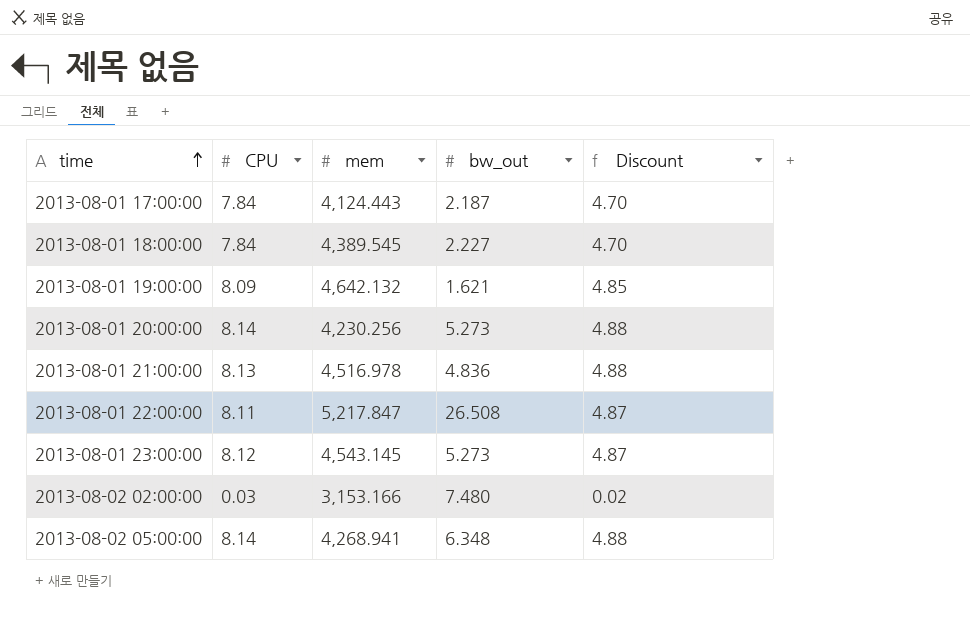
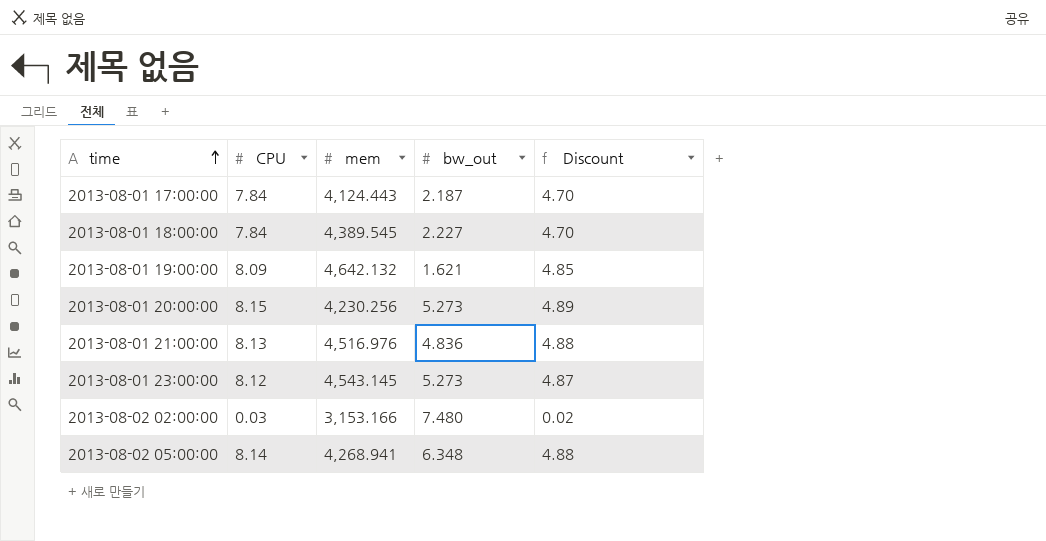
row 2013-08-01 22:00:00: 8.11 | 5,217.847 | 26.508 | 4.87 -> none
2013-08-01 20:00:00 | CPU: 8.14 -> 8.15
2013-08-01 20:00:00 | Discount: 4.88 -> 4.89
2013-08-01 21:00:00 | mem: 4,516.978 -> 4,516.976

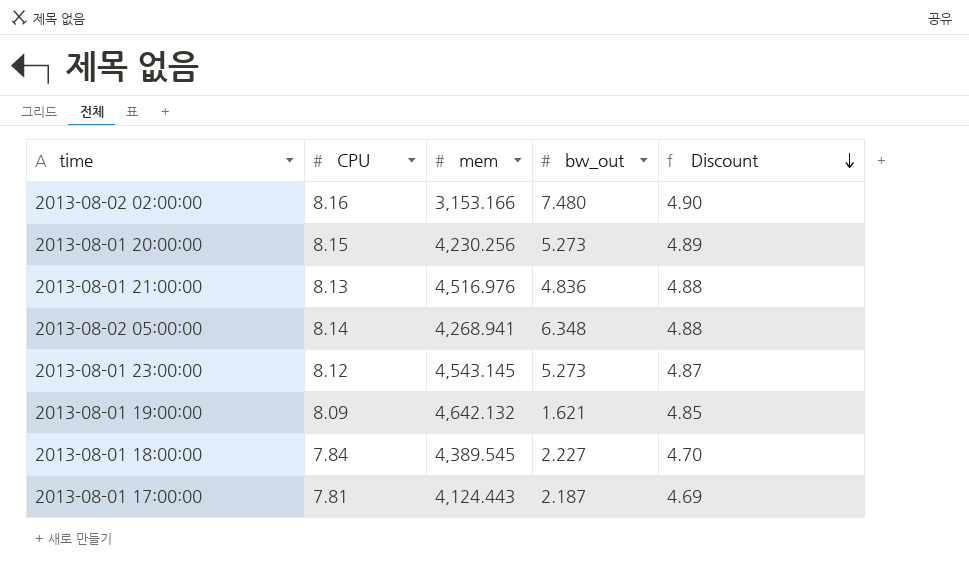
row order: time ascending -> Discount descending
2013-08-02 02:00:00 | CPU: 0.03 -> 8.16
2013-08-02 02:00:00 | Discount: 0.02 -> 4.90
2013-08-01 17:00:00 | CPU: 7.84 -> 7.81
2013-08-01 17:00:00 | Discount: 4.70 -> 4.69

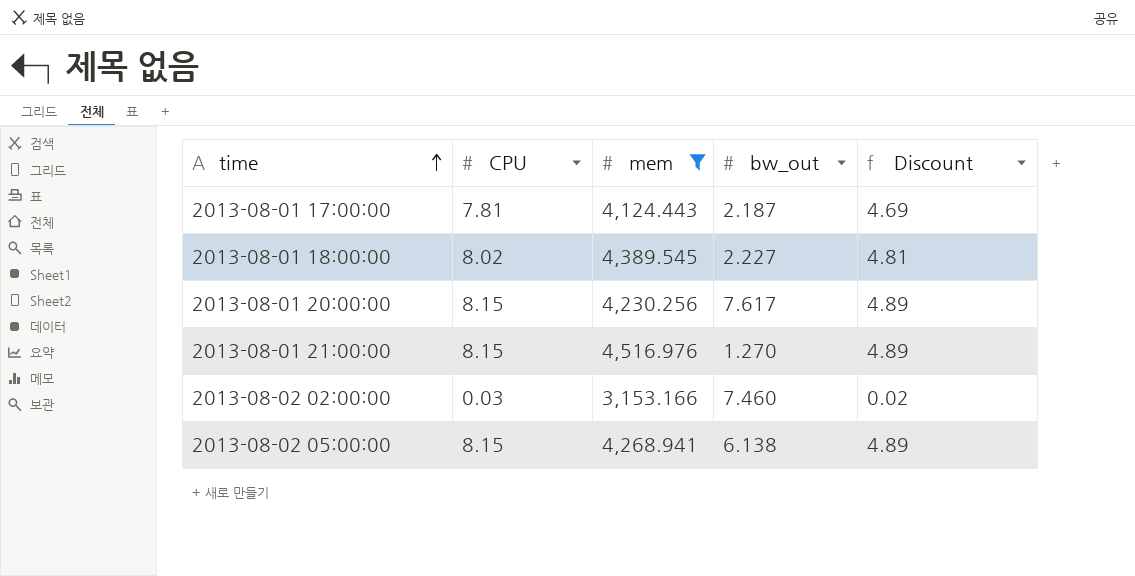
filter: none -> mem <= 4,516.976
row order: Discount descending -> time ascending
2013-08-01 18:00:00 | CPU: 7.84 -> 8.02
2013-08-01 18:00:00 | Discount: 4.70 -> 4.81
2013-08-01 20:00:00 | bw_out: 5.273 -> 7.617
2013-08-01 21:00:00 | CPU: 8.13 -> 8.15
2013-08-01 21:00:00 | bw_out: 4.836 -> 1.270
2013-08-01 21:00:00 | Discount: 4.88 -> 4.89
2013-08-02 02:00:00 | CPU: 8.16 -> 0.03
2013-08-02 02:00:00 | bw_out: 7.480 -> 7.460
2013-08-02 02:00:00 | Discount: 4.90 -> 0.02
2013-08-02 05:00:00 | CPU: 8.14 -> 8.15
2013-08-02 05:00:00 | bw_out: 6.348 -> 6.138
2013-08-02 05:00:00 | Discount: 4.88 -> 4.89

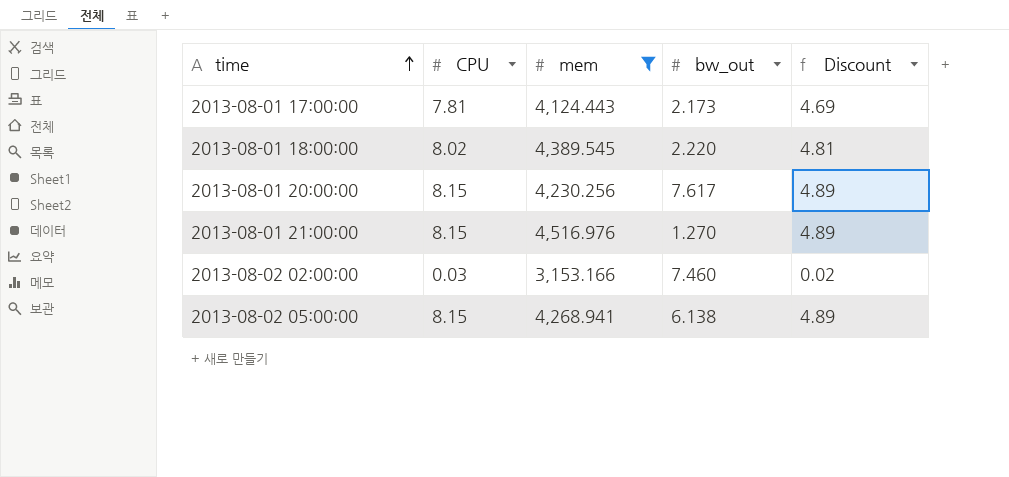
2013-08-01 17:00:00 | bw_out: 2.187 -> 2.173
2013-08-01 18:00:00 | bw_out: 2.227 -> 2.220

